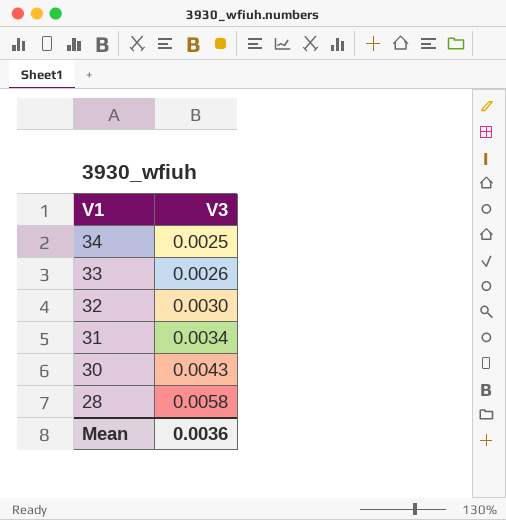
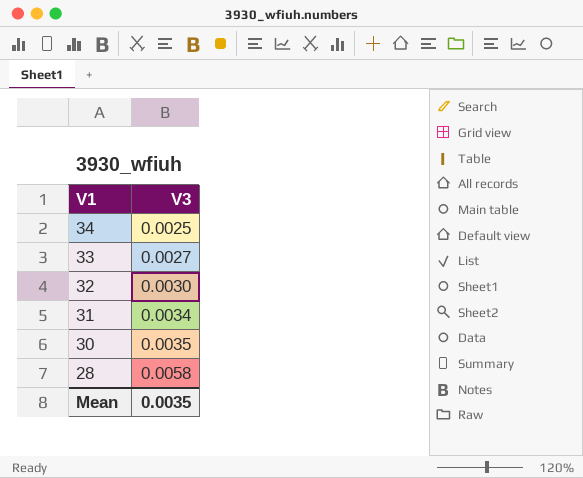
33 | V3: 0.0026 -> 0.0027
30 | V3: 0.0043 -> 0.0035
Mean | V3: 0.0036 -> 0.0035

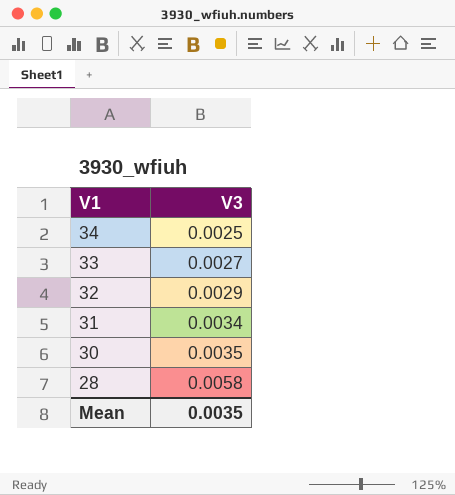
32 | V3: 0.0030 -> 0.0029

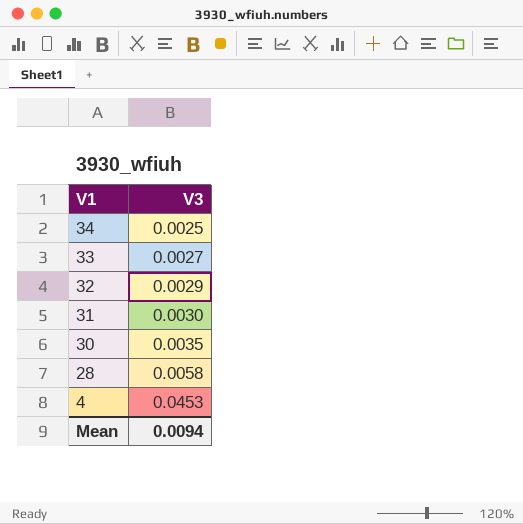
31 | V3: 0.0034 -> 0.0030
row 4: none -> 0.0453
Mean | V3: 0.0035 -> 0.0094

